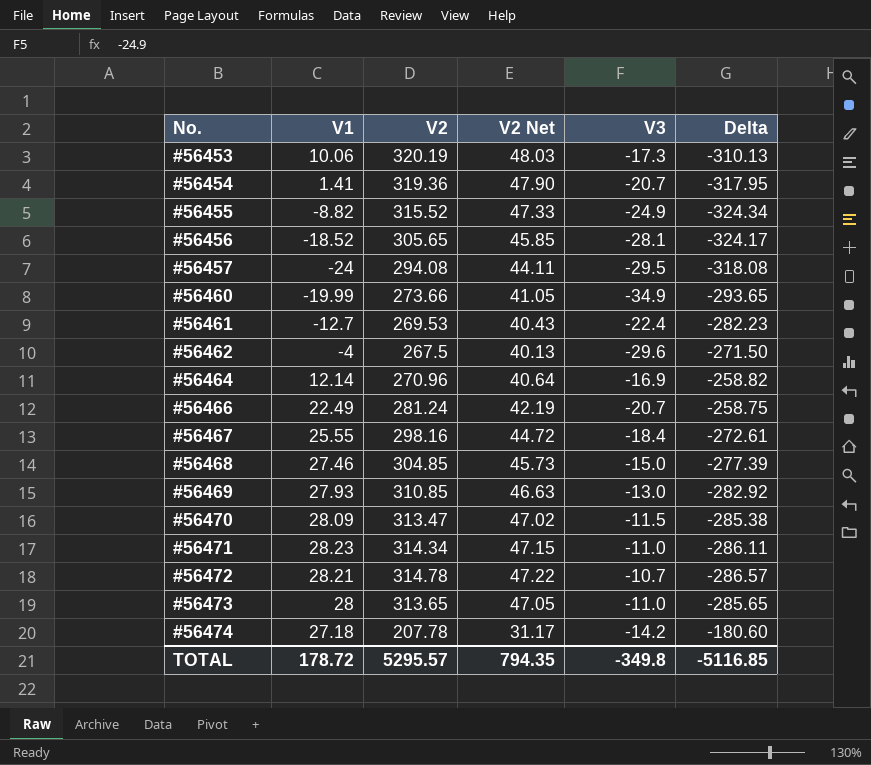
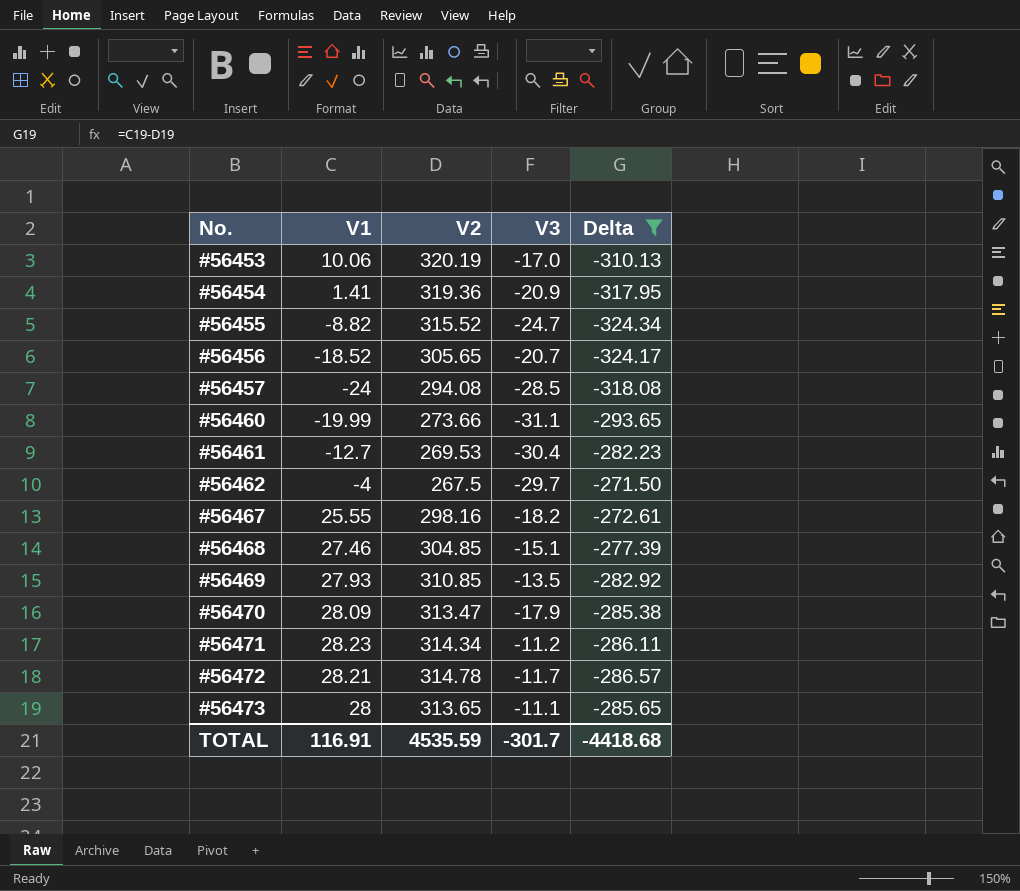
filter: none -> Delta <= -271.50
column V2 Net | formula: [V2] * 0.15 -> none
#56453 | V3: -17.3 -> -17.0
#56454 | V3: -20.7 -> -20.9
#56455 | V3: -24.9 -> -24.7
#56456 | V3: -28.1 -> -20.7
#56457 | V3: -29.5 -> -28.5
#56460 | V3: -34.9 -> -31.1
#56461 | V3: -22.4 -> -30.4
#56462 | V3: -29.6 -> -29.7
#56467 | V3: -18.4 -> -18.2
#56468 | V3: -15.0 -> -15.1
#56469 | V3: -13.0 -> -13.5
#56470 | V3: -11.5 -> -17.9
#56471 | V3: -11.0 -> -11.2
#56472 | V3: -10.7 -> -11.7
#56473 | V3: -11.0 -> -11.1
TOTAL | V1: 178.72 -> 116.91
TOTAL | V2: 5295.57 -> 4535.59
TOTAL | V3: -349.8 -> -301.7
TOTAL | Delta: -5116.85 -> -4418.68

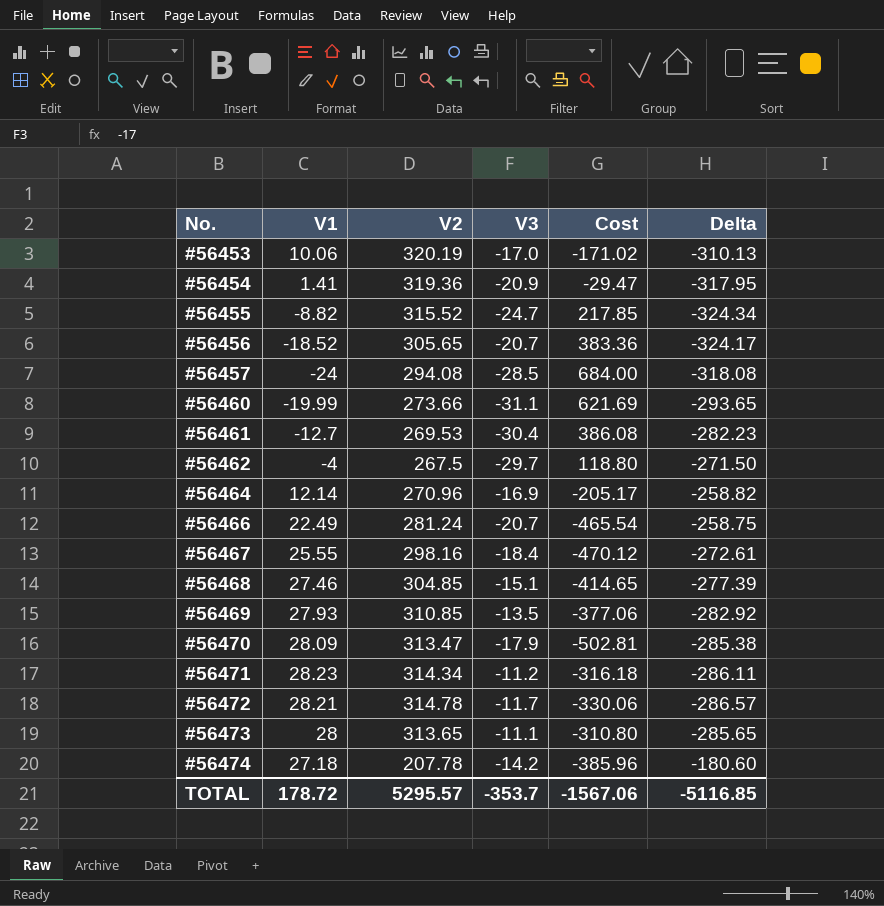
filter: Delta <= -271.50 -> none
column Cost | formula: none -> [V1] * [V3]
#56467 | V3: -18.2 -> -18.4
TOTAL | V1: 116.91 -> 178.72
TOTAL | V2: 4535.59 -> 5295.57
TOTAL | V3: -301.7 -> -353.7
TOTAL | Delta: -4418.68 -> -5116.85

